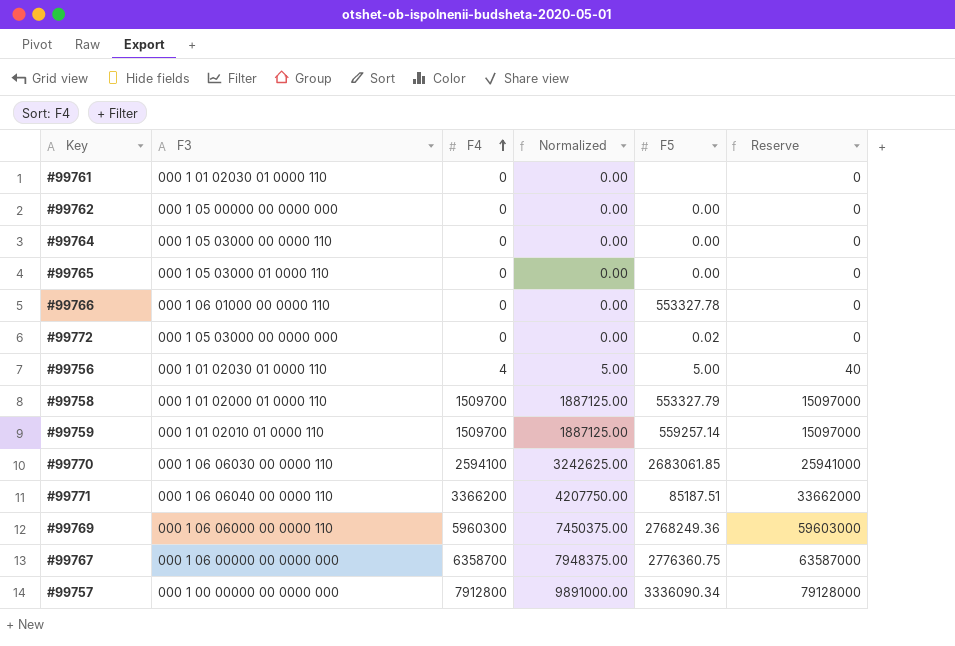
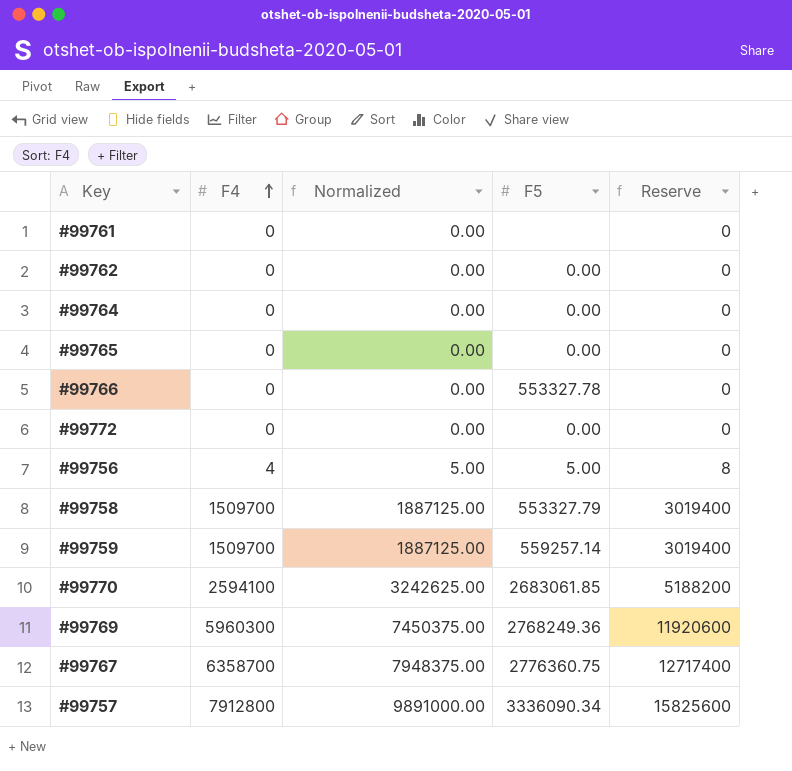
column F3 | position: 2 -> none
column Reserve | formula: [F4] * 10 -> [F4] * 2
row #99771: 000 1 06 06040 00 0000 110 | 3366200 | 4207750.00 | 85187.51 | 33662000 -> none
#99772 | F5: 0.02 -> 0.00

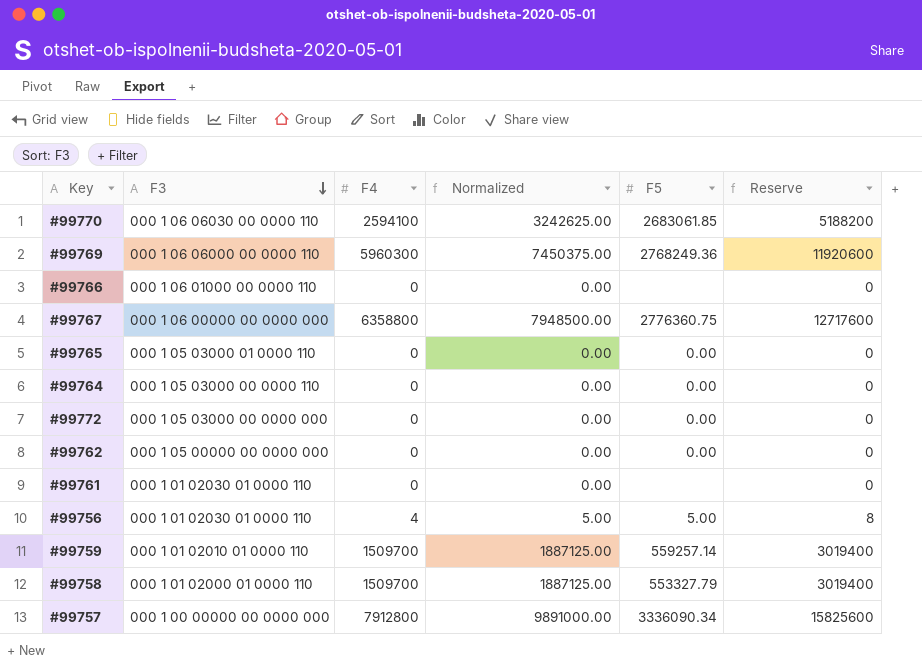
row order: F4 ascending -> F3 descending
column F3 | position: none -> 2
#99766 | F5: 553327.78 -> none
#99767 | F4: 6358700 -> 6358800
#99767 | Normalized: 7948375.00 -> 7948500.00
#99767 | Reserve: 12717400 -> 12717600

